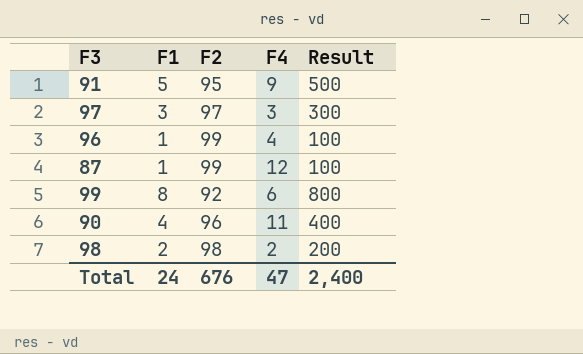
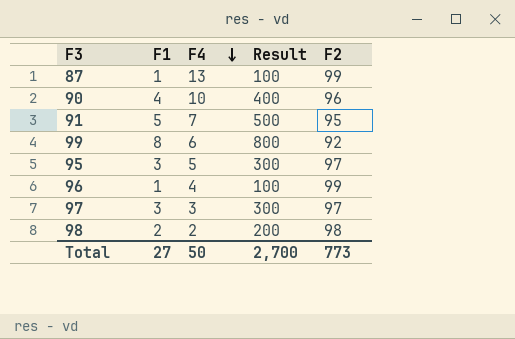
row order: none -> F4 descending
column F2 | position: 3 -> 5
87 | F4: 12 -> 13
90 | F4: 11 -> 10
91 | F4: 9 -> 7
row 95: none -> 3 | 5 | 300 | 97
Total | F1: 24 -> 27
Total | F4: 47 -> 50
Total | Result: 2,400 -> 2,700
Total | F2: 676 -> 773

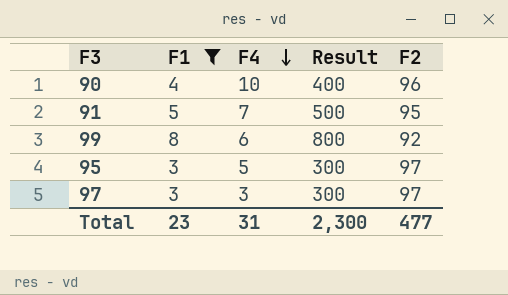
filter: none -> F1 >= 3
Total | F1: 27 -> 23
Total | F4: 50 -> 31
Total | Result: 2,700 -> 2,300
Total | F2: 773 -> 477

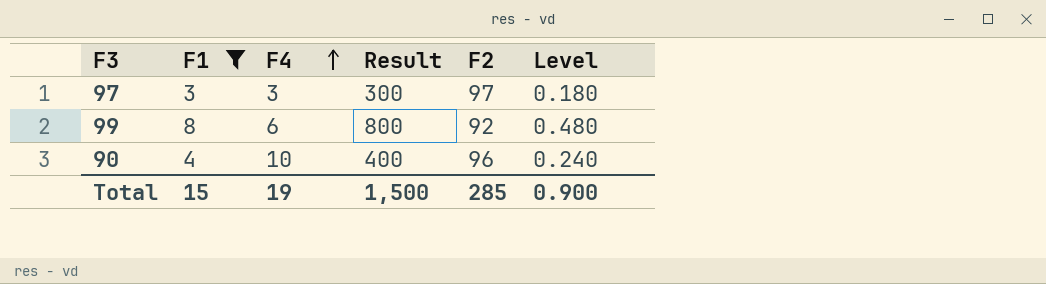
row order: F4 descending -> F4 ascending
column Level | formula: none -> [F1] * 0.06
row 91: 5 | 7 | 500 | 95 -> none
row 95: 3 | 5 | 300 | 97 -> none
Total | F1: 23 -> 15
Total | F4: 31 -> 19
Total | Result: 2,300 -> 1,500
Total | F2: 477 -> 285

